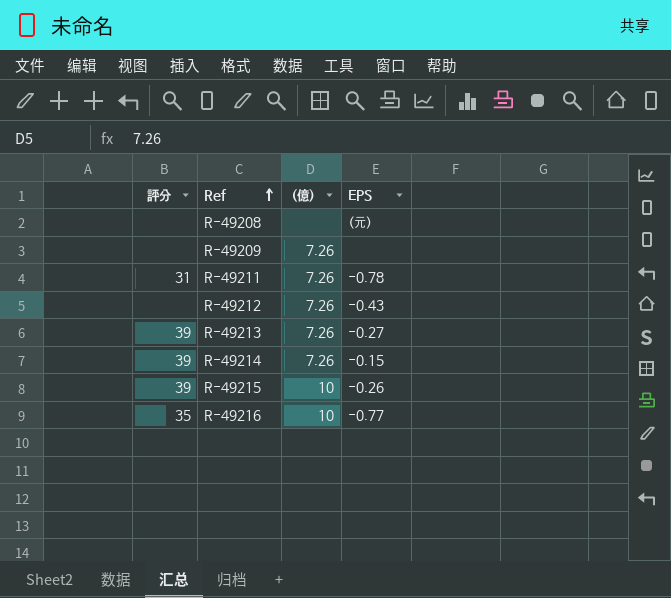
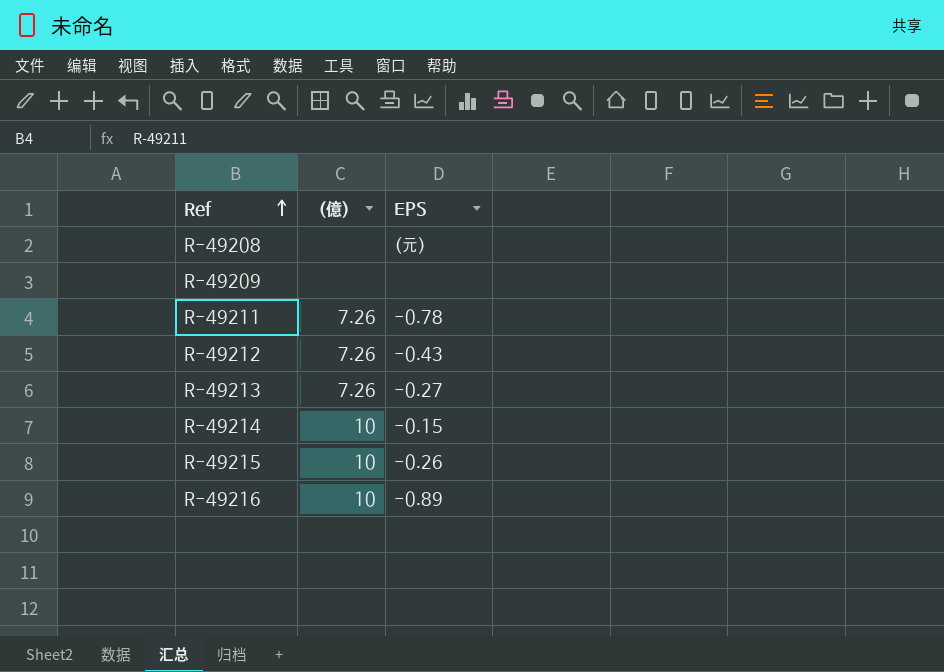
column 評分 | position: 1 -> none
R-49209 | (億): 7.26 -> none
R-49214 | (億): 7.26 -> 10
R-49216 | EPS: -0.77 -> -0.89

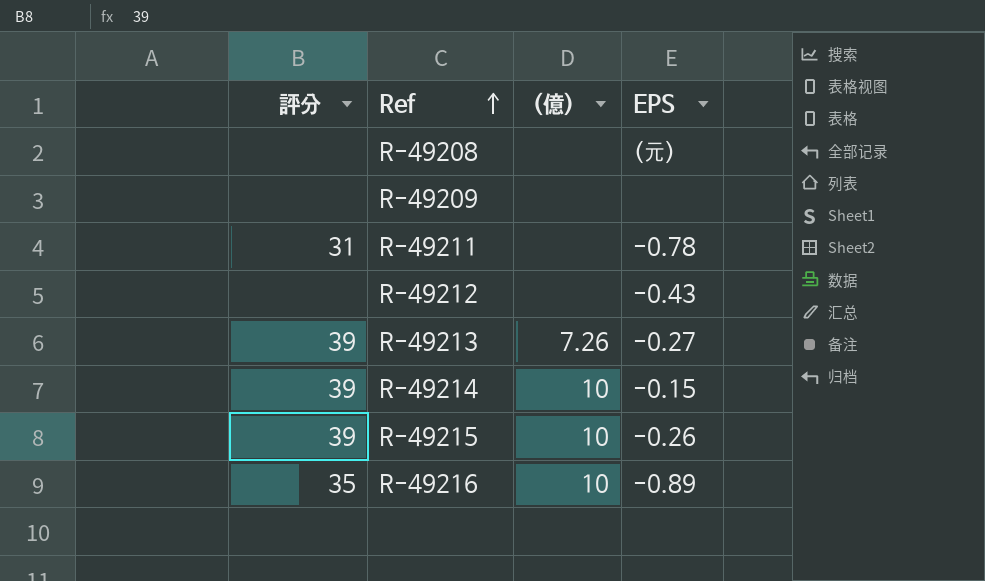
column 評分 | position: none -> 1
R-49211 | (億): 7.26 -> none
R-49212 | (億): 7.26 -> none

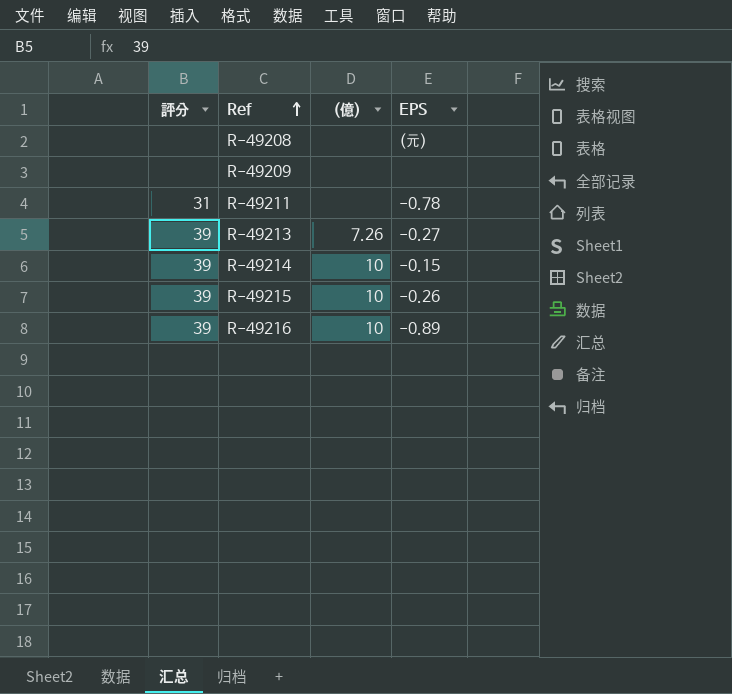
row R-49212: none | none | -0.43 -> none
R-49216 | 評分: 35 -> 39

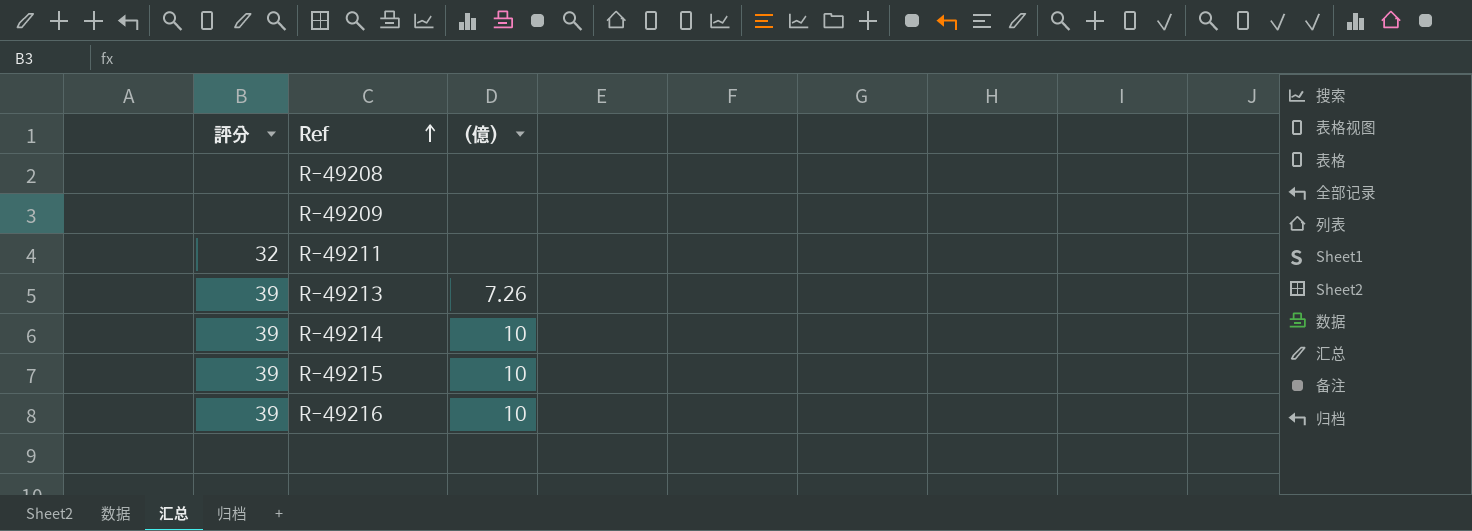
column EPS | position: 4 -> none
R-49211 | 評分: 31 -> 32

